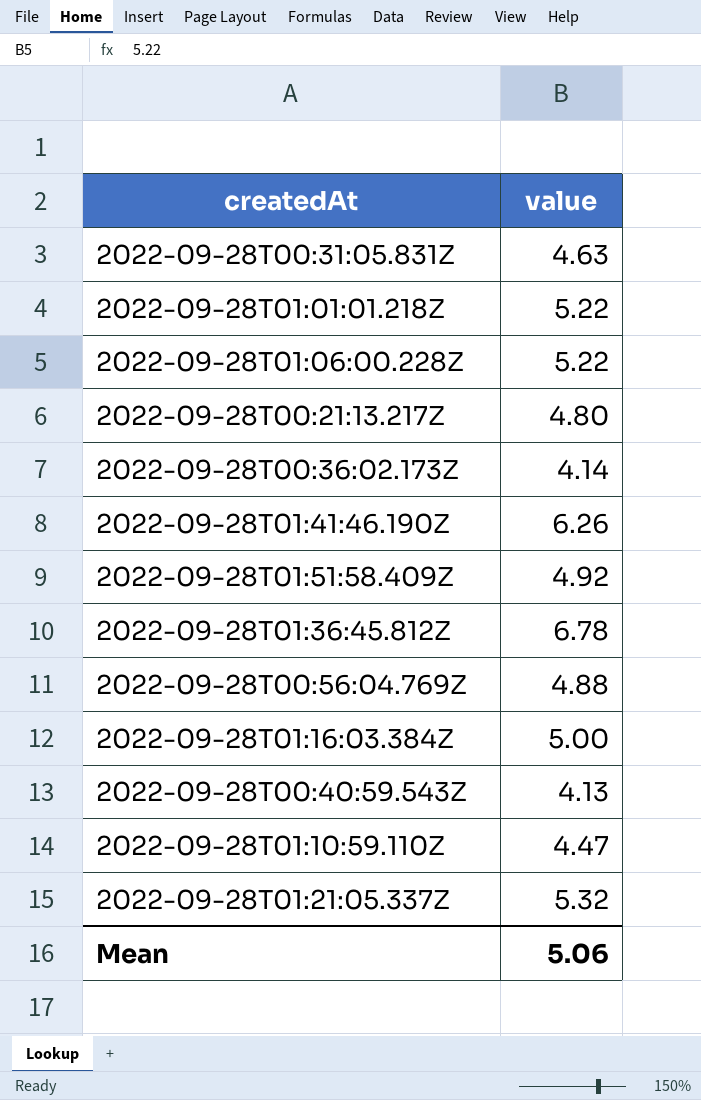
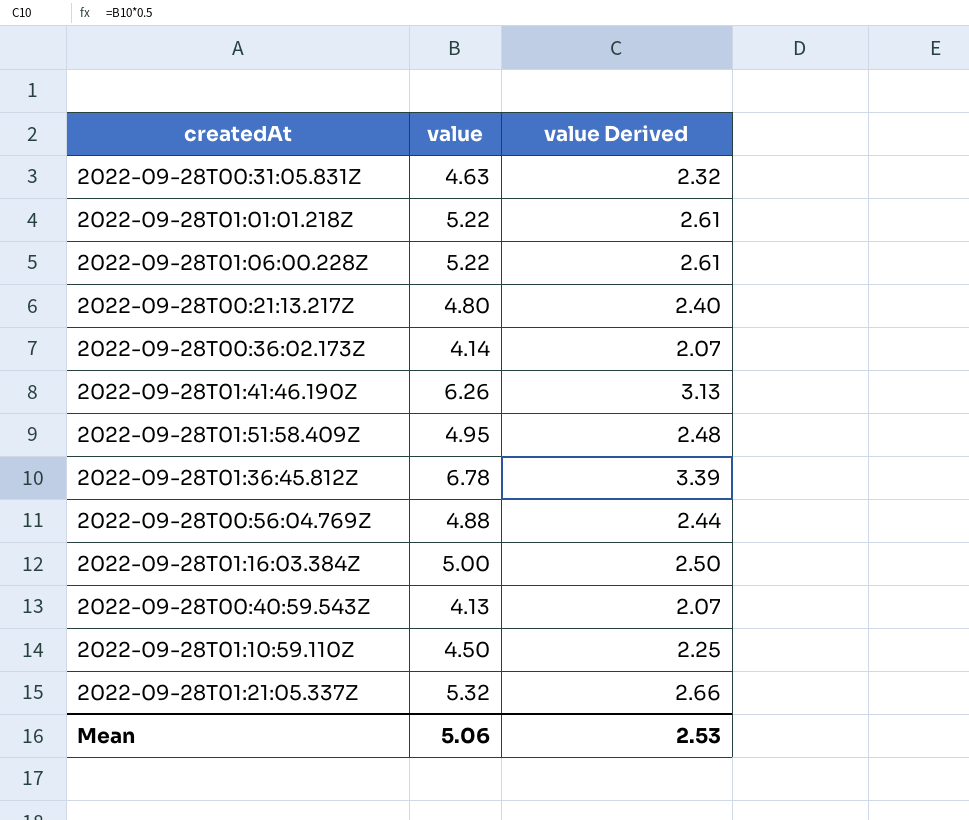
column value Derived | formula: none -> [value] * 0.5
2022-09-28T01:51:58.409Z | value: 4.92 -> 4.95
2022-09-28T01:10:59.110Z | value: 4.47 -> 4.50

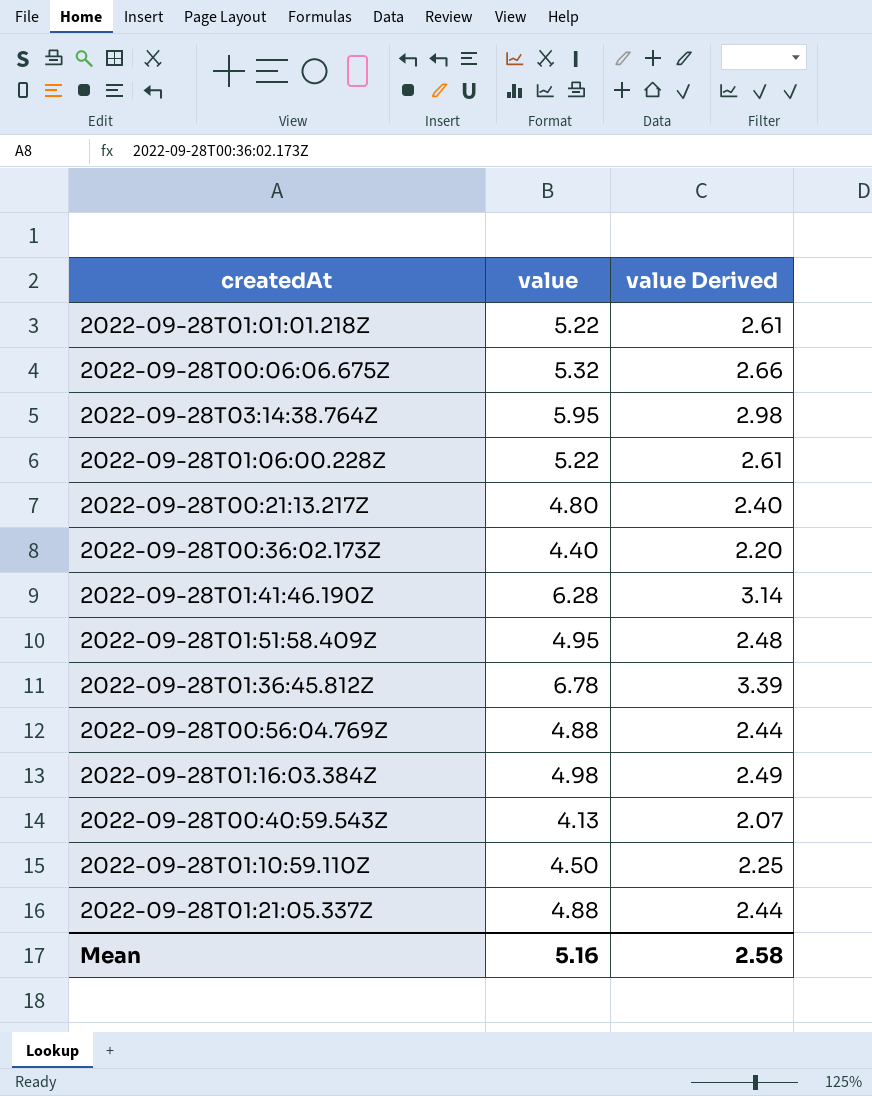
row 2022-09-28T00:31:05.831Z: 4.63 | 2.32 -> none
row 2022-09-28T00:06:06.675Z: none -> 5.32 | 2.66
row 2022-09-28T03:14:38.764Z: none -> 5.95 | 2.98
2022-09-28T00:36:02.173Z | value: 4.14 -> 4.40
2022-09-28T00:36:02.173Z | value Derived: 2.07 -> 2.20
2022-09-28T01:41:46.190Z | value: 6.26 -> 6.28
2022-09-28T01:41:46.190Z | value Derived: 3.13 -> 3.14
2022-09-28T01:16:03.384Z | value: 5.00 -> 4.98
2022-09-28T01:16:03.384Z | value Derived: 2.50 -> 2.49
2022-09-28T01:21:05.337Z | value: 5.32 -> 4.88
2022-09-28T01:21:05.337Z | value Derived: 2.66 -> 2.44
Mean | value: 5.06 -> 5.16
Mean | value Derived: 2.53 -> 2.58

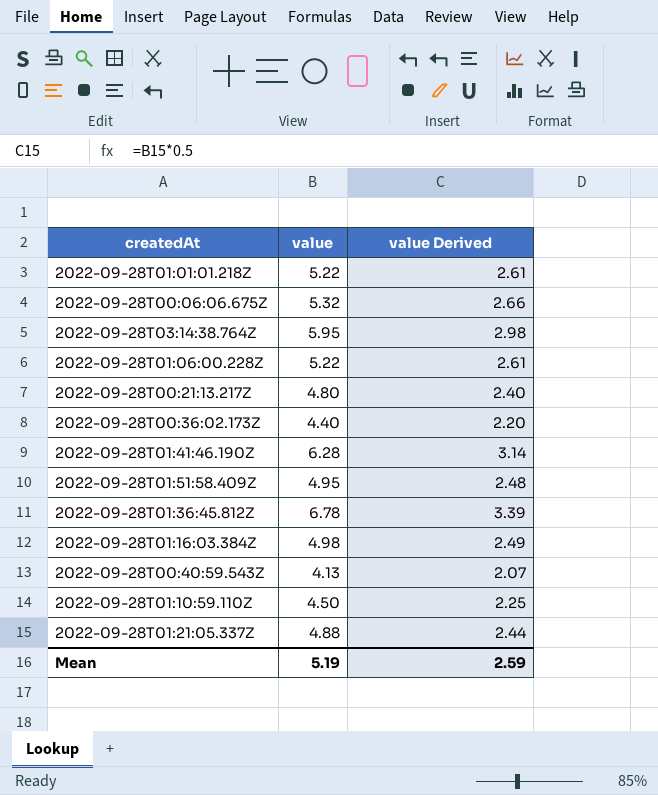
row 2022-09-28T00:56:04.769Z: 4.88 | 2.44 -> none
Mean | value: 5.16 -> 5.19
Mean | value Derived: 2.58 -> 2.59

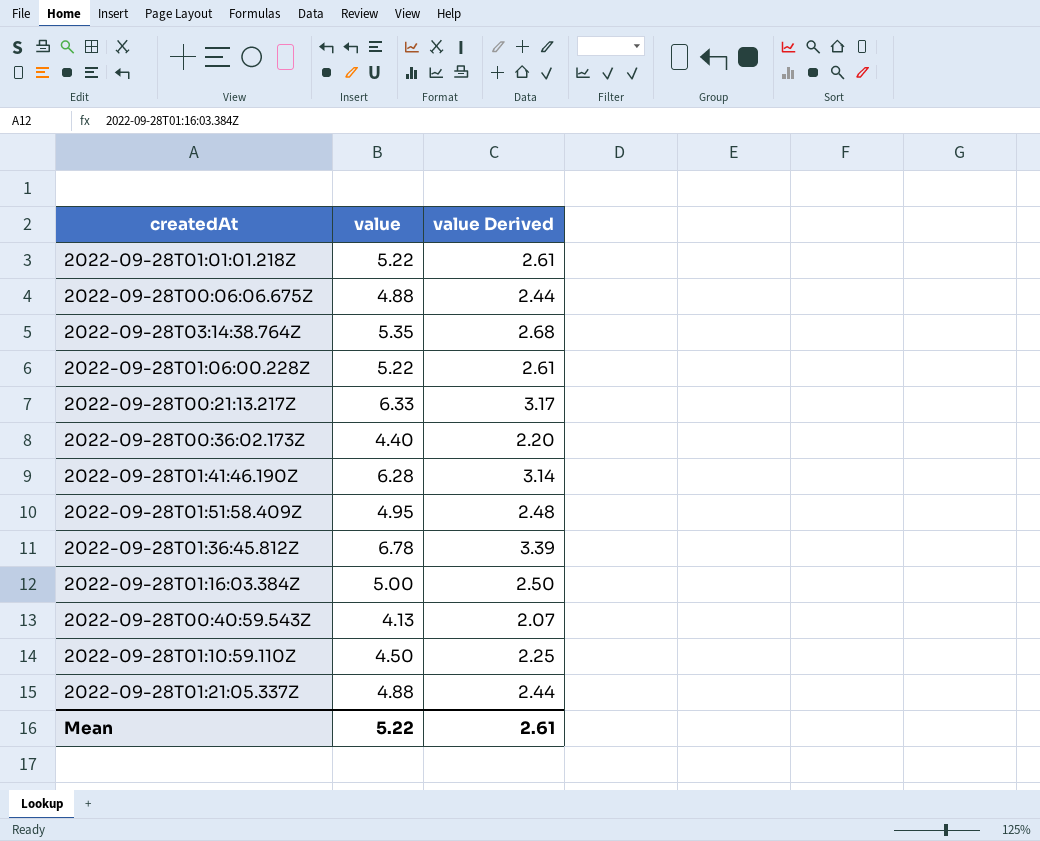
2022-09-28T00:06:06.675Z | value: 5.32 -> 4.88
2022-09-28T00:06:06.675Z | value Derived: 2.66 -> 2.44
2022-09-28T03:14:38.764Z | value: 5.95 -> 5.35
2022-09-28T03:14:38.764Z | value Derived: 2.98 -> 2.68
2022-09-28T00:21:13.217Z | value: 4.80 -> 6.33
2022-09-28T00:21:13.217Z | value Derived: 2.40 -> 3.17
2022-09-28T01:16:03.384Z | value: 4.98 -> 5.00
2022-09-28T01:16:03.384Z | value Derived: 2.49 -> 2.50
Mean | value: 5.19 -> 5.22
Mean | value Derived: 2.59 -> 2.61

